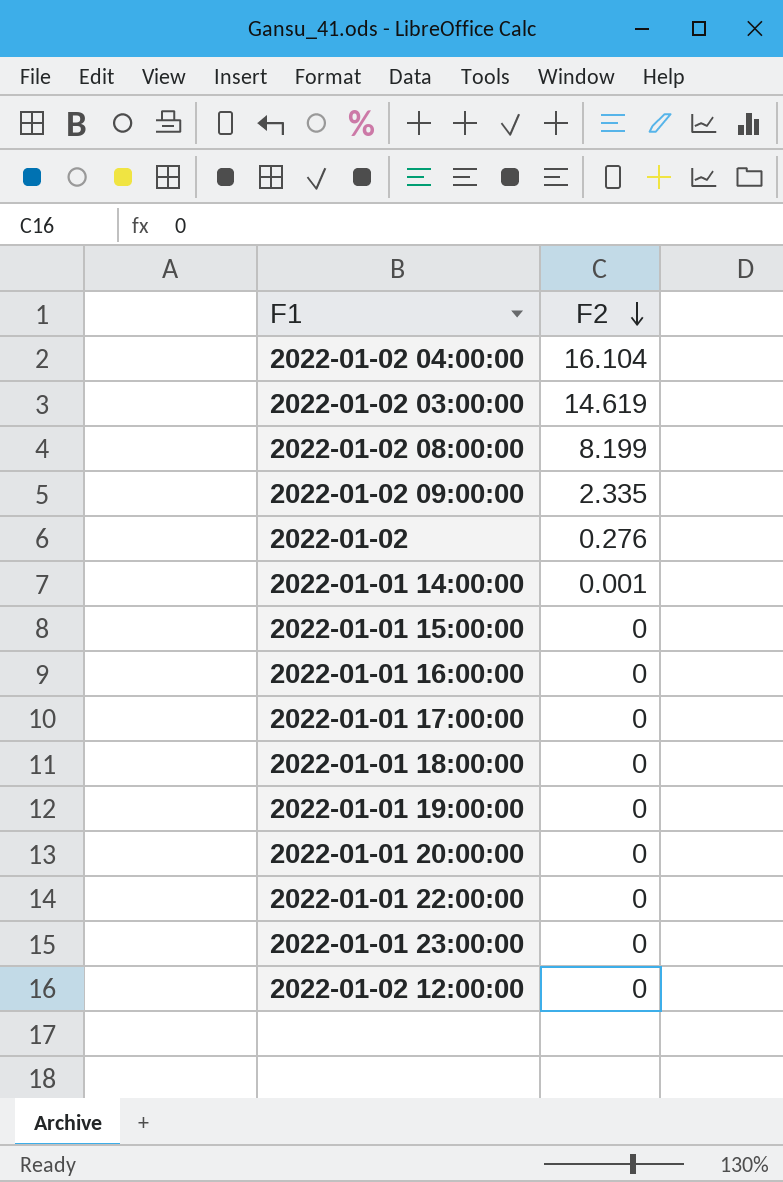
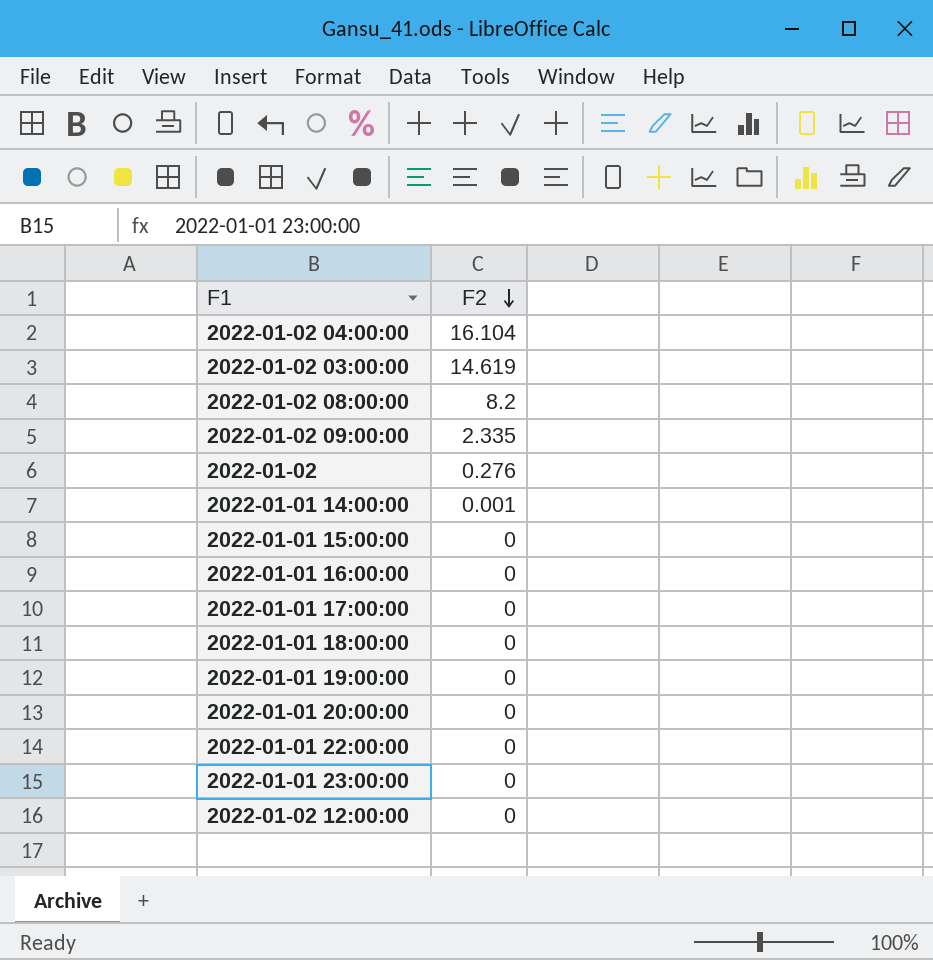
2022-01-02 08:00:00 | F2: 8.199 -> 8.2

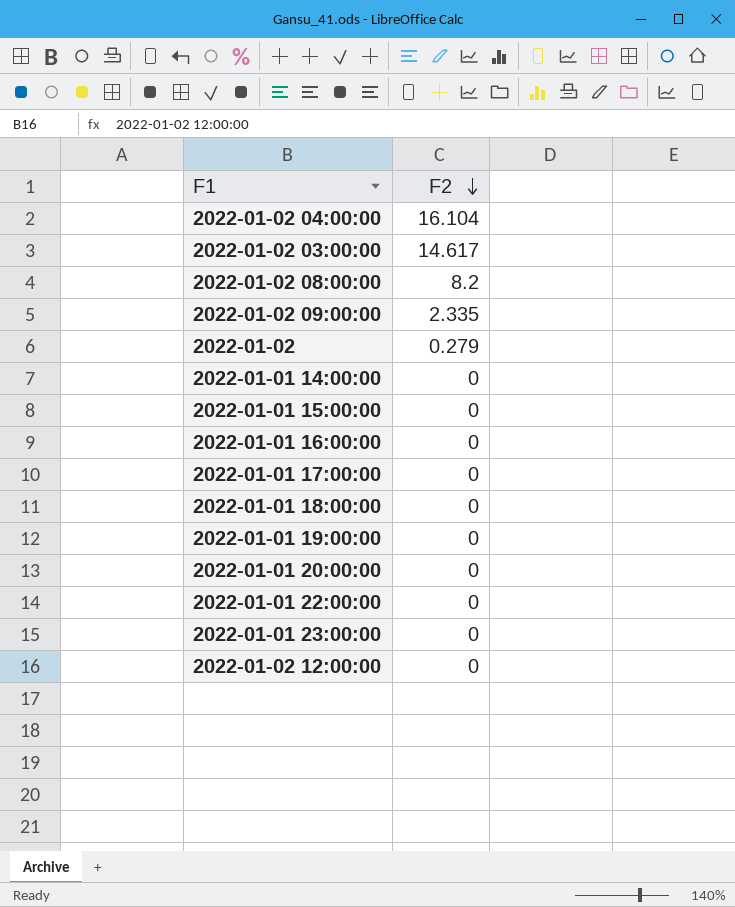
2022-01-02 03:00:00 | F2: 14.619 -> 14.617
2022-01-02 | F2: 0.276 -> 0.279
2022-01-01 14:00:00 | F2: 0.001 -> 0

